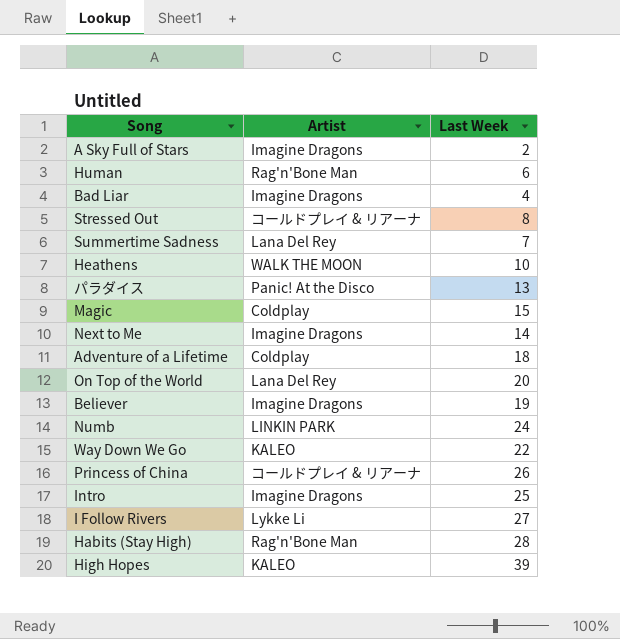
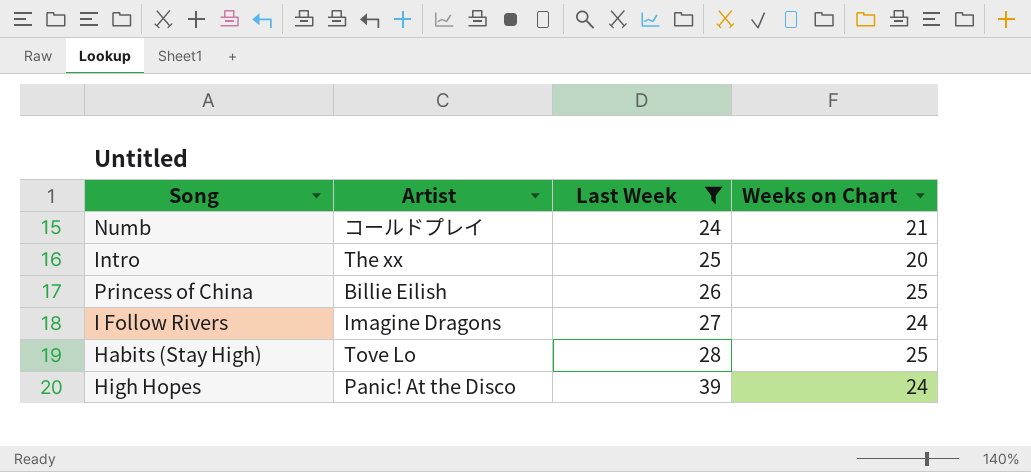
filter: none -> Last Week >= 24
row order: none -> Last Week ascending
column Weeks on Chart | position: none -> 4
Numb | Artist: LINKIN PARK -> コールドプレイ
Intro | Artist: Imagine Dragons -> The xx
Princess of China | Artist: コールドプレイ & リアーナ -> Billie Eilish
I Follow Rivers | Artist: Lykke Li -> Imagine Dragons
Habits (Stay High) | Artist: Rag'n'Bone Man -> Tove Lo
High Hopes | Artist: KALEO -> Panic! At the Disco

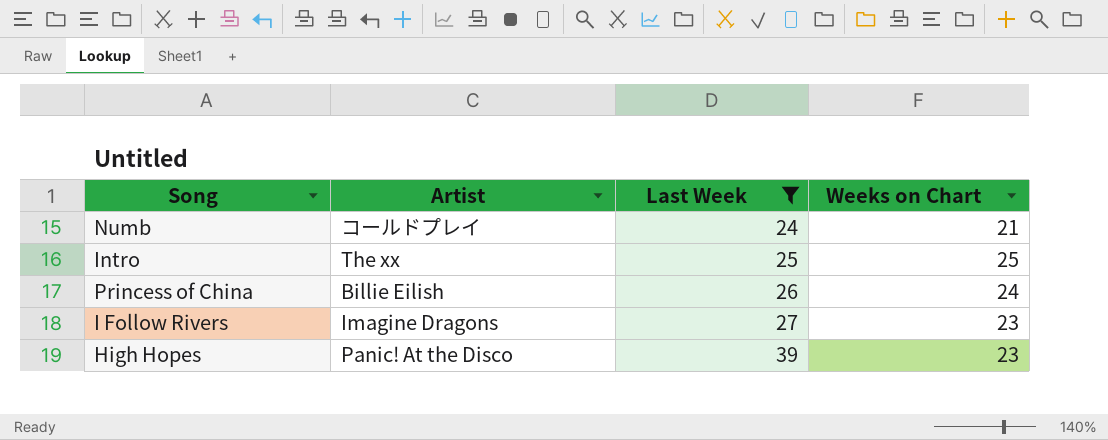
row Habits (Stay High): Tove Lo | 28 | 25 -> none
Intro | Weeks on Chart: 20 -> 25
Princess of China | Weeks on Chart: 25 -> 24
I Follow Rivers | Weeks on Chart: 24 -> 23
High Hopes | Weeks on Chart: 24 -> 23

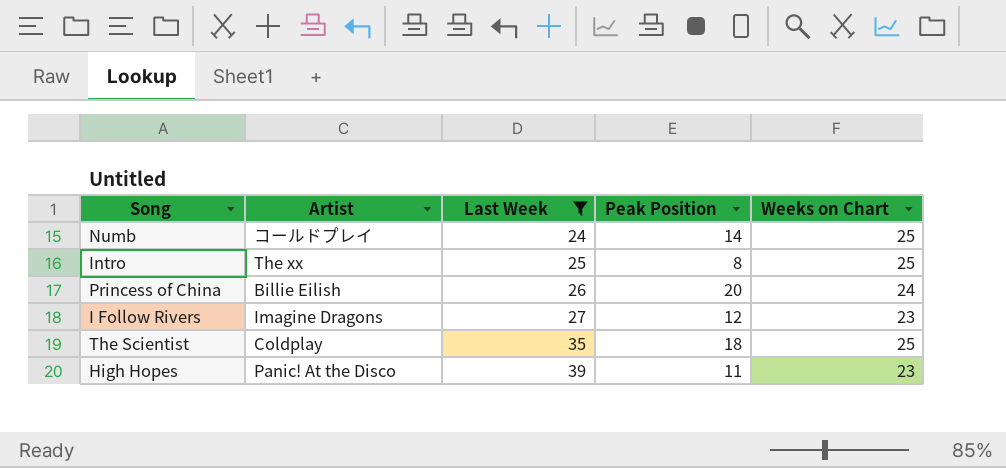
column Peak Position | position: none -> 4
Numb | Weeks on Chart: 21 -> 25
row The Scientist: none -> Coldplay | 35 | 18 | 25

